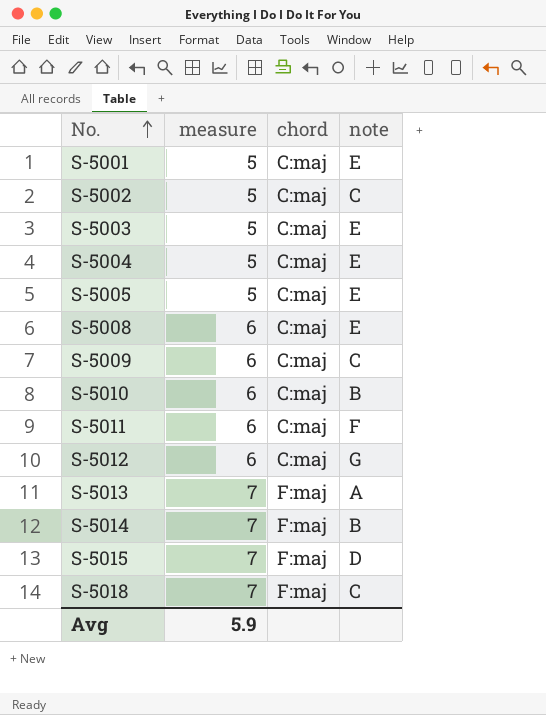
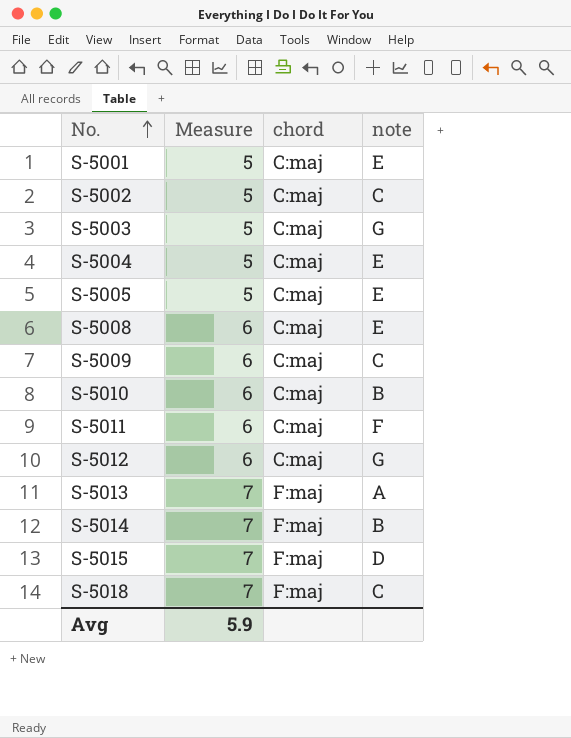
column name: measure -> Measure
S-5003 | note: E -> G

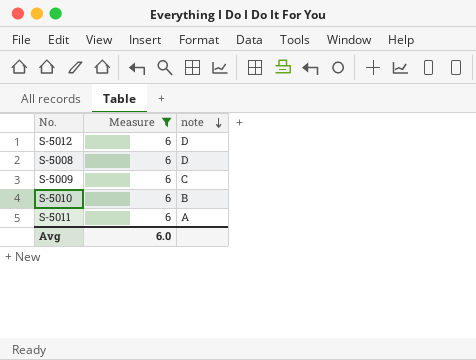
filter: none -> Measure = 6
row order: No. ascending -> note descending
column chord | position: 3 -> none
S-5012 | note: G -> D
S-5008 | note: E -> D
S-5011 | note: F -> A
Avg | Measure: 5.9 -> 6.0

